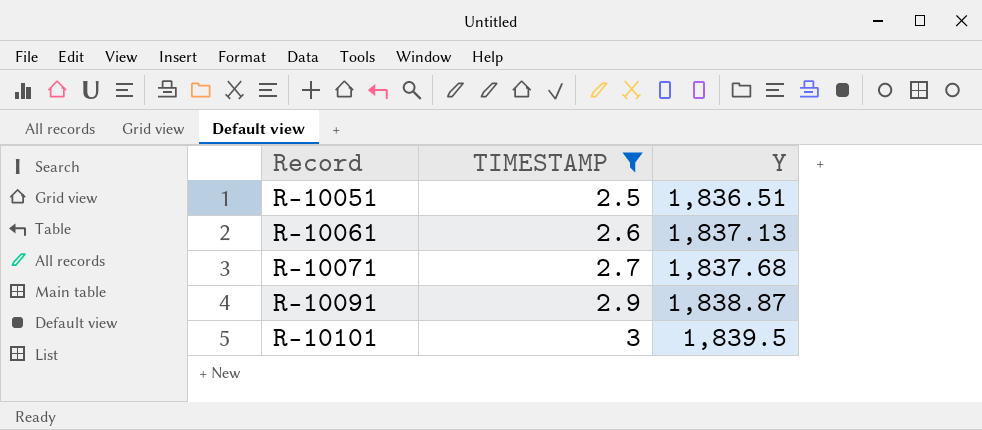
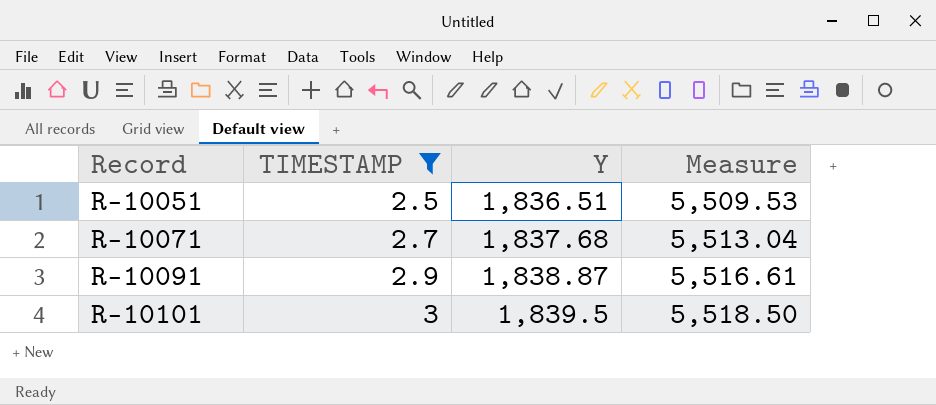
column Measure | formula: none -> [Y] * 3
row R-10061: 2.6 | 1,837.13 -> none

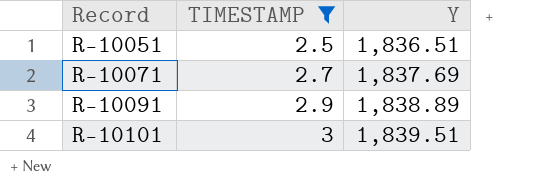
column Measure | formula: [Y] * 3 -> none
R-10071 | Y: 1,837.68 -> 1,837.69
R-10091 | Y: 1,838.87 -> 1,838.89
R-10101 | Y: 1,839.5 -> 1,839.51

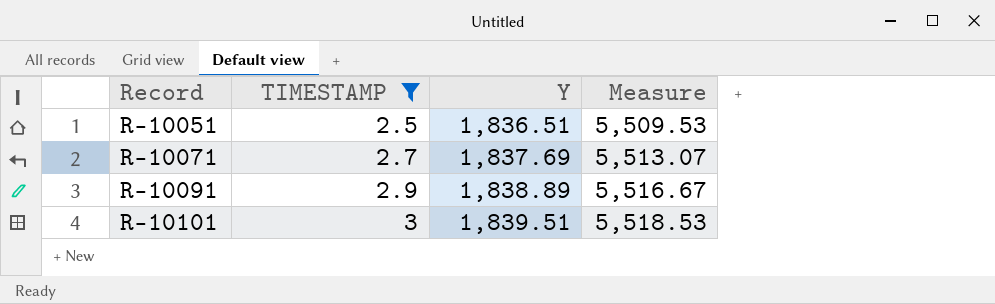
column Measure | formula: none -> [Y] * 3

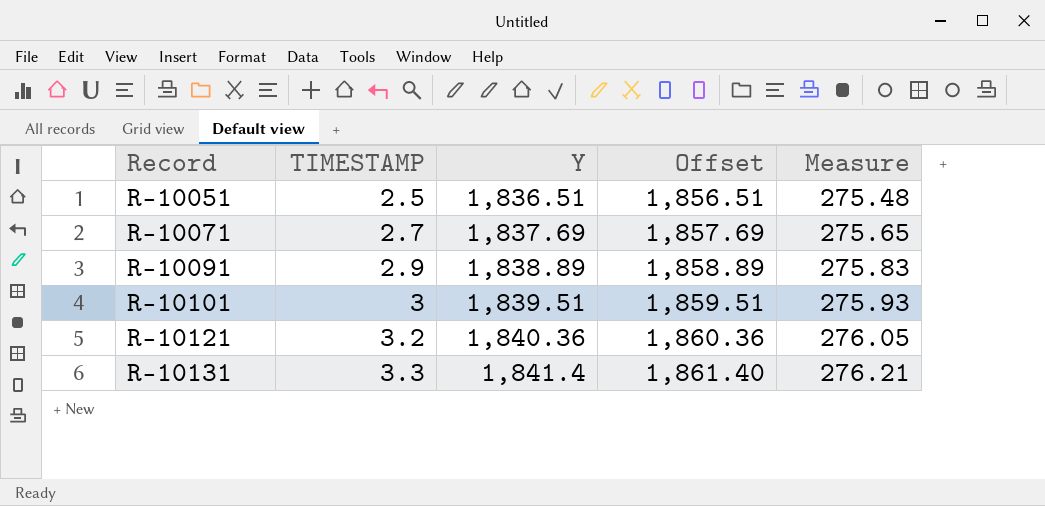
filter: TIMESTAMP <= 3 -> none
column Offset | formula: none -> [Y] + 20
column Measure | formula: [Y] * 3 -> [Y] * 0.15

